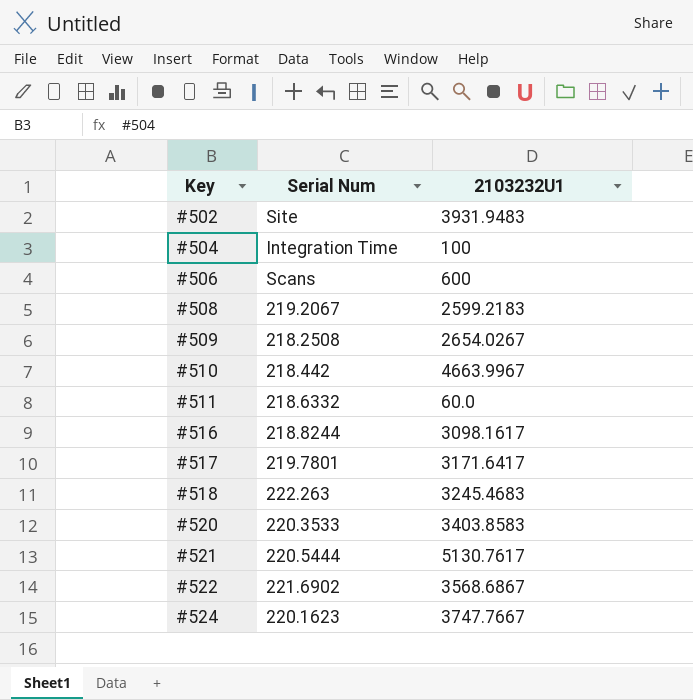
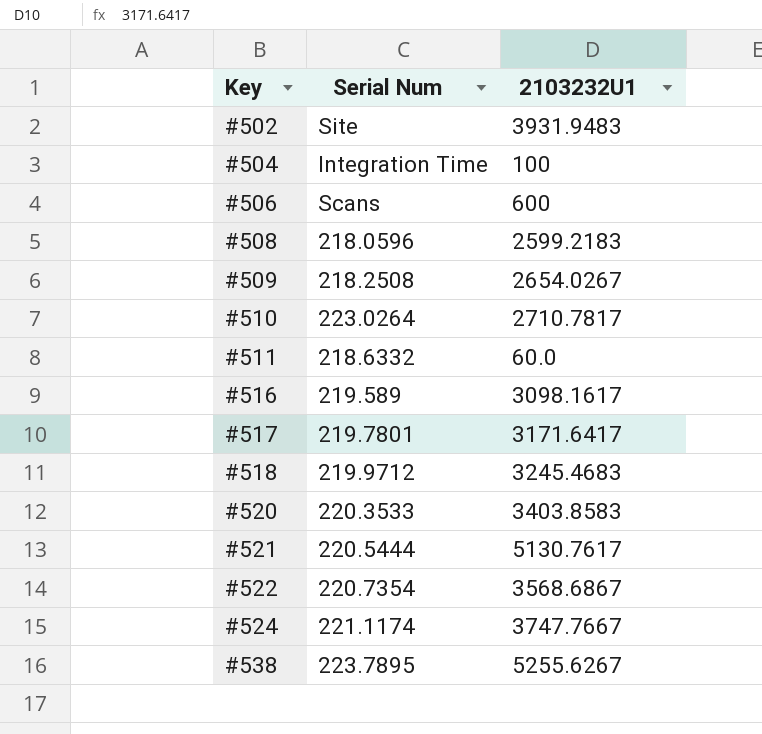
#508 | Serial Num: 219.2067 -> 218.0596
#510 | Serial Num: 218.442 -> 223.0264
#510 | 2103232U1: 4663.9967 -> 2710.7817
#516 | Serial Num: 218.8244 -> 219.589
#518 | Serial Num: 222.263 -> 219.9712
#522 | Serial Num: 221.6902 -> 220.7354
#524 | Serial Num: 220.1623 -> 221.1174
row #538: none -> 223.7895 | 5255.6267

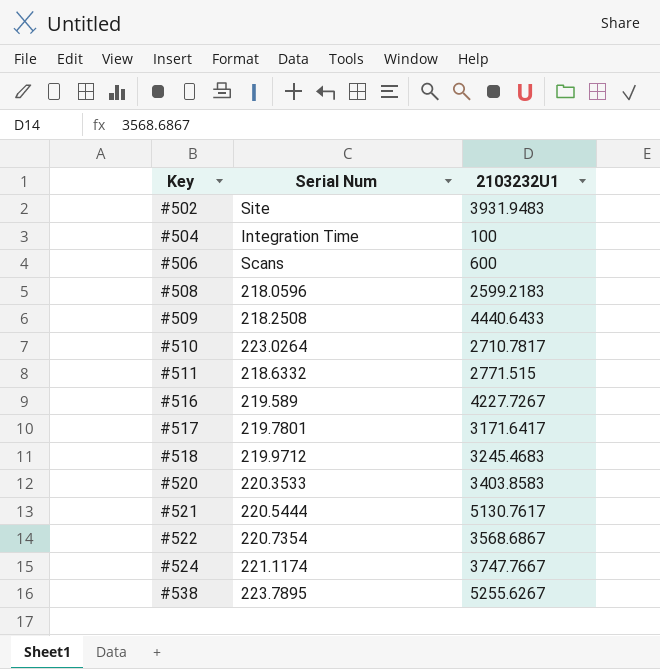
#509 | 2103232U1: 2654.0267 -> 4440.6433
#511 | 2103232U1: 60.0 -> 2771.515
#516 | 2103232U1: 3098.1617 -> 4227.7267

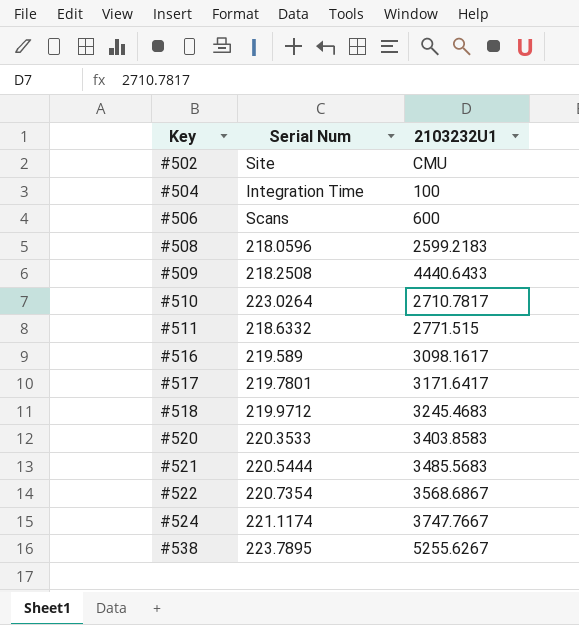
#502 | 2103232U1: 3931.9483 -> CMU
#516 | 2103232U1: 4227.7267 -> 3098.1617
#521 | 2103232U1: 5130.7617 -> 3485.5683

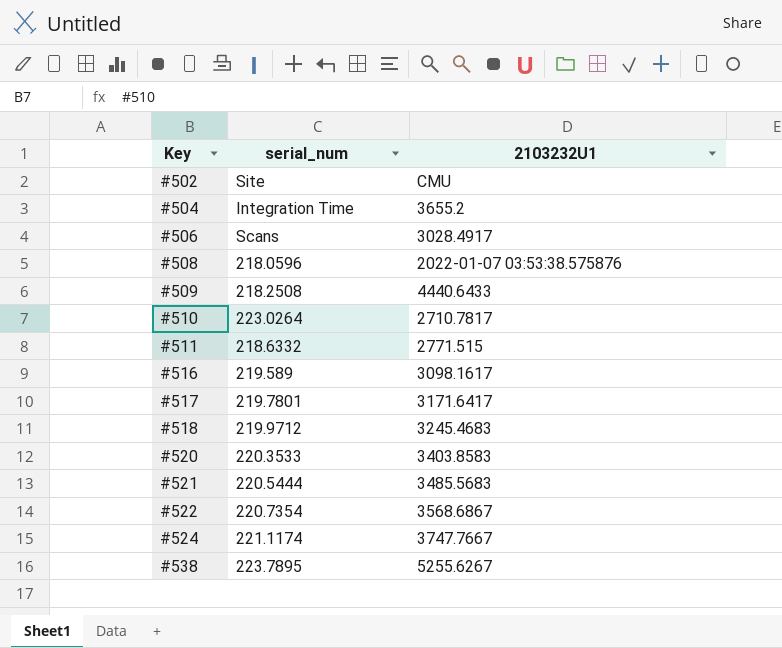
column name: Serial Num -> serial_num
#504 | 2103232U1: 100 -> 3655.2
#506 | 2103232U1: 600 -> 3028.4917
#508 | 2103232U1: 2599.2183 -> 2022-01-07 03:53:38.575876

